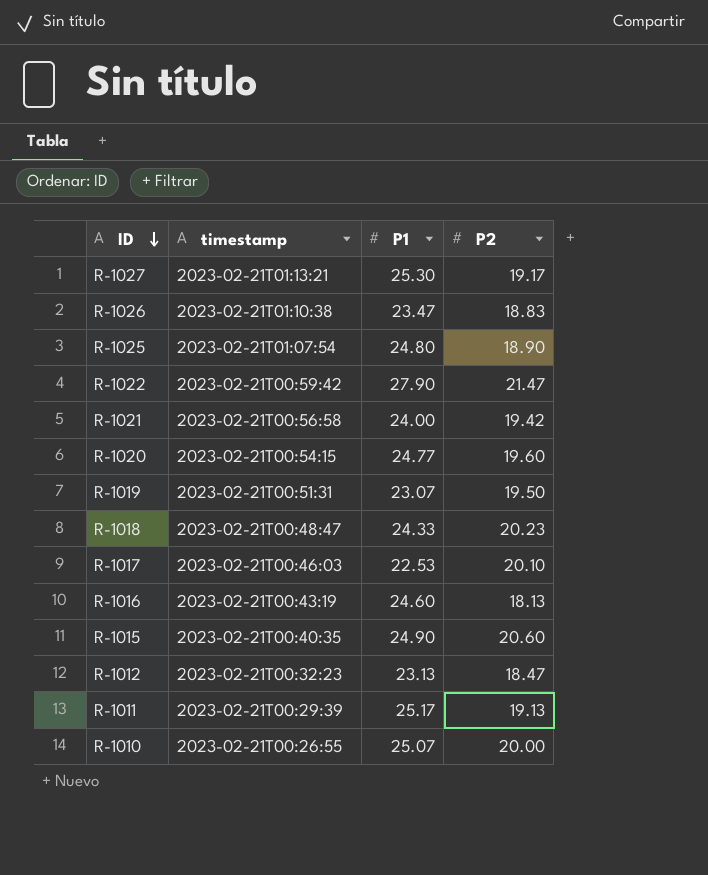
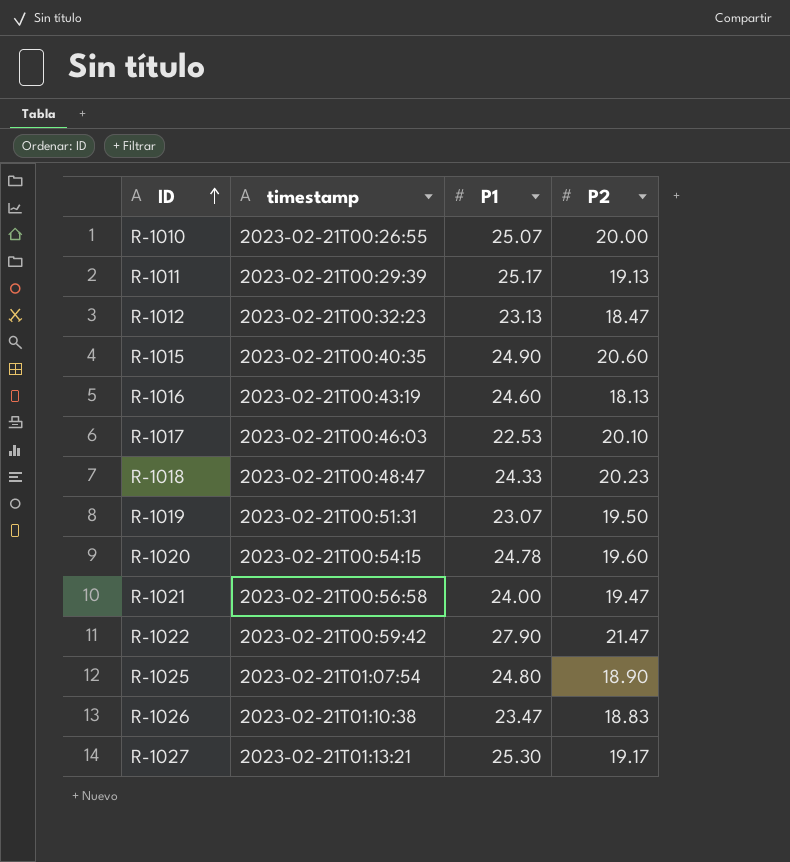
row order: ID descending -> ID ascending
R-1020 | P1: 24.77 -> 24.78
R-1021 | P2: 19.42 -> 19.47

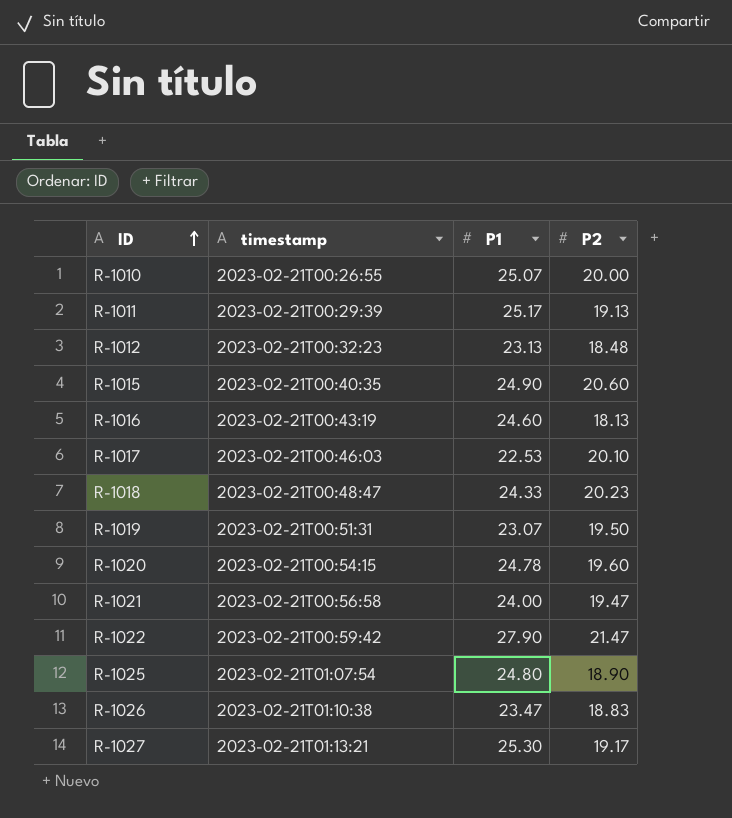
R-1012 | P2: 18.47 -> 18.48

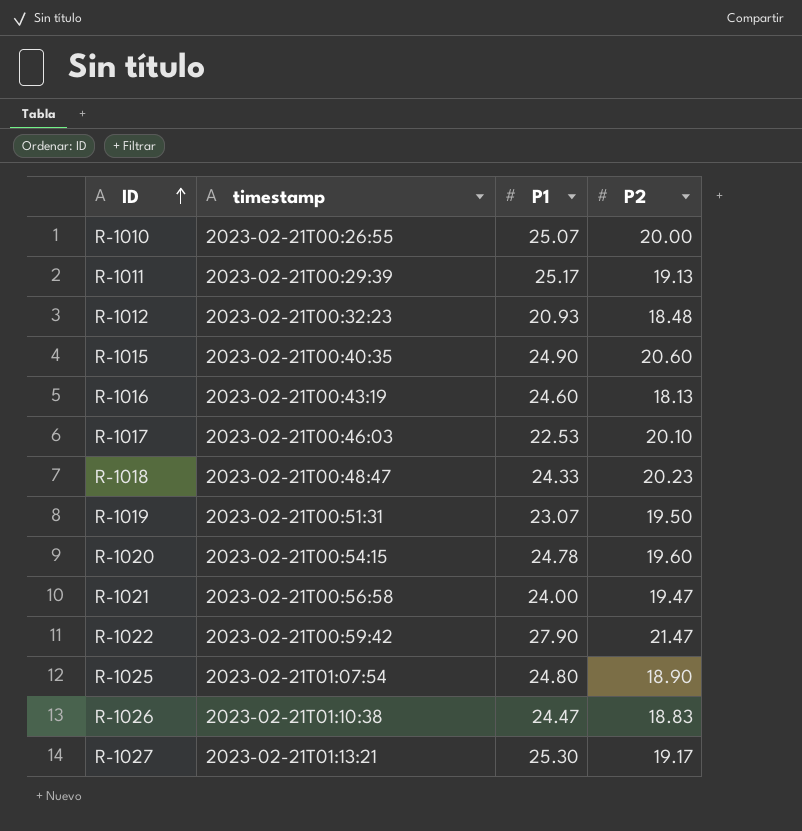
R-1012 | P1: 23.13 -> 20.93
R-1026 | P1: 23.47 -> 24.47

